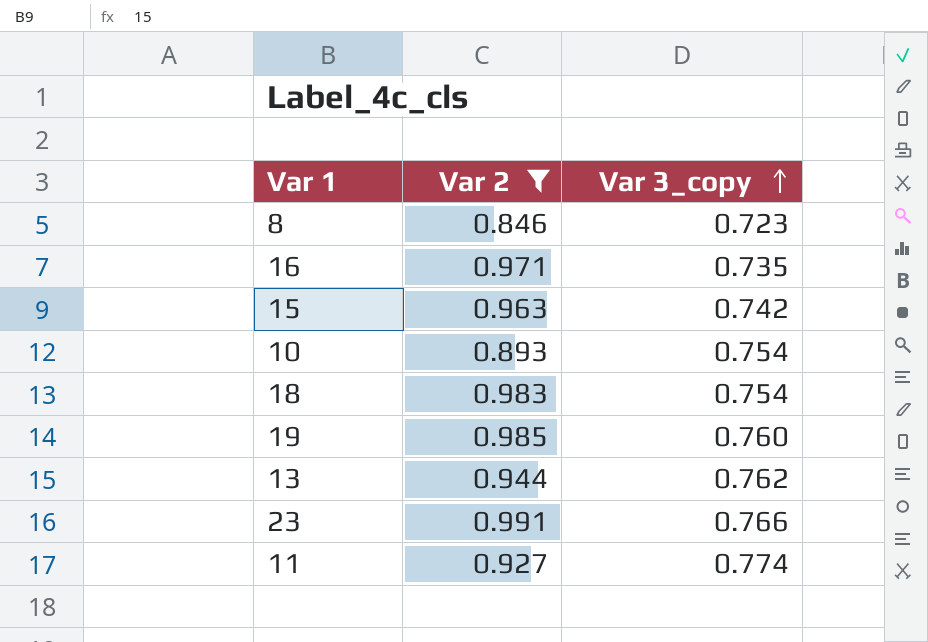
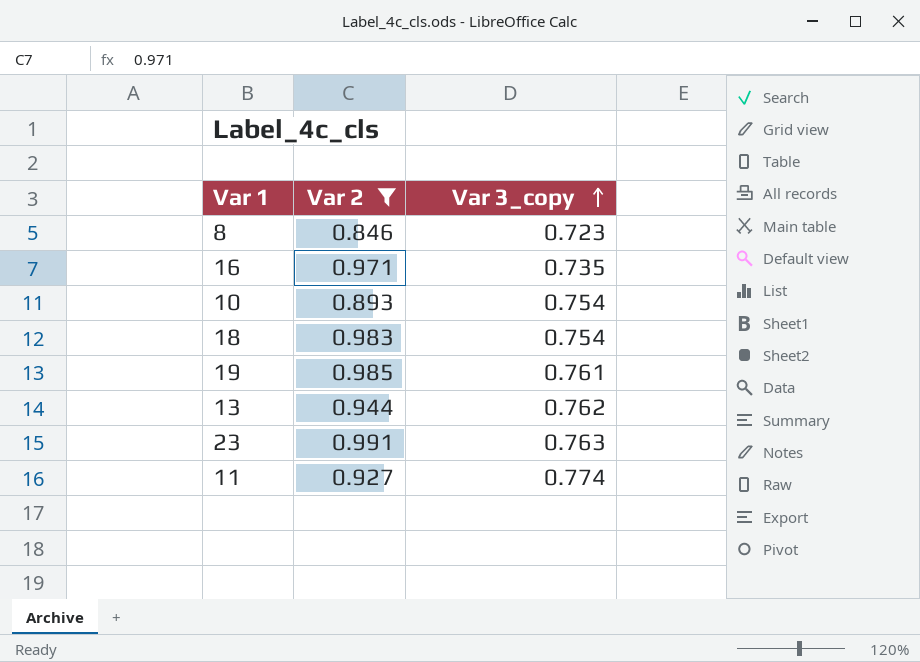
row 15: 0.963 | 0.742 -> none
19 | Var 3_copy: 0.760 -> 0.761
23 | Var 3_copy: 0.766 -> 0.763

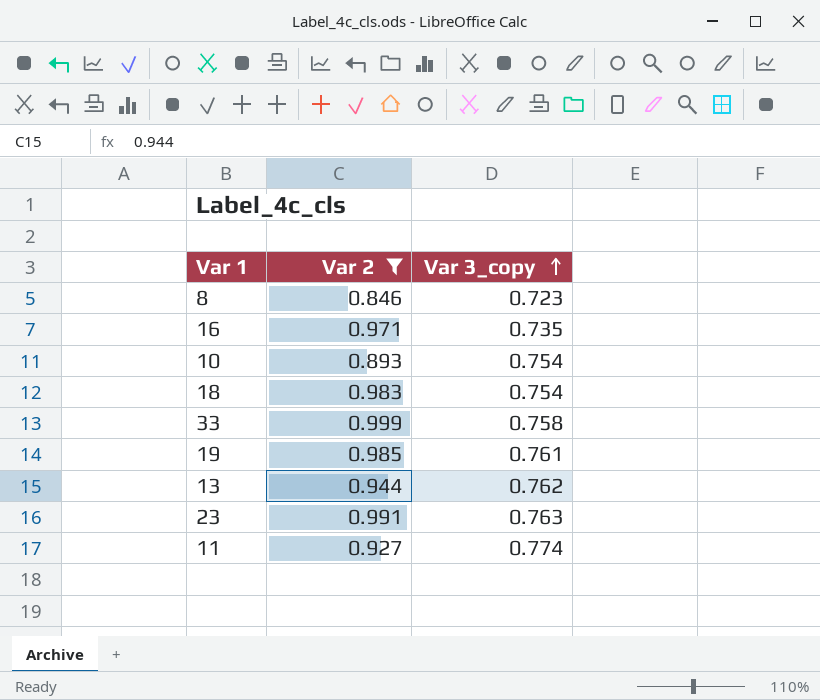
row 33: none -> 0.999 | 0.758

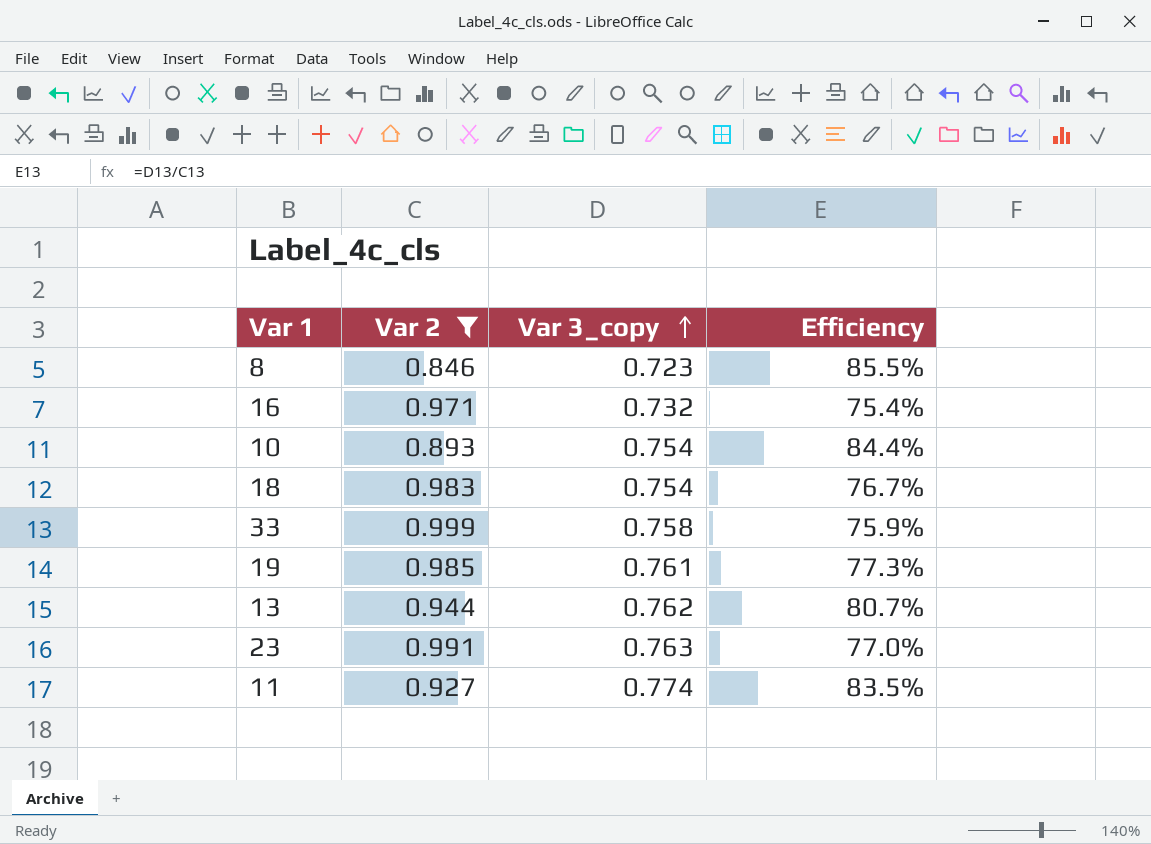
column Efficiency | formula: none -> [Var 3_copy] / [Var 2]
16 | Var 3_copy: 0.735 -> 0.732

